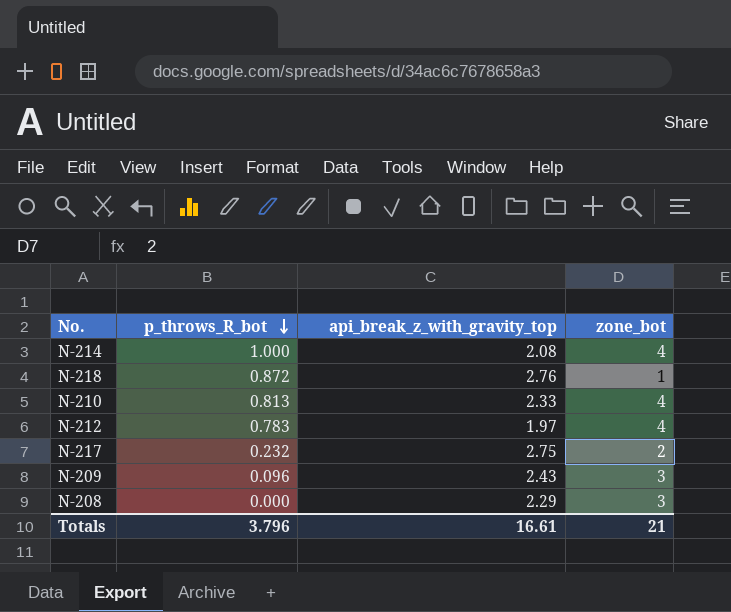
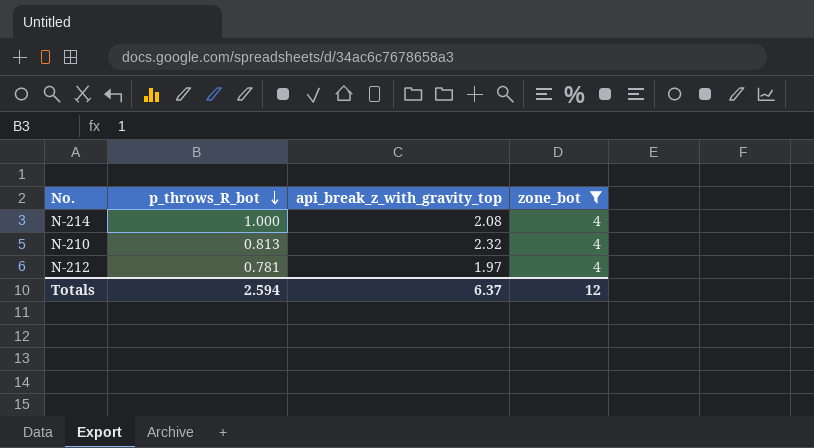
filter: none -> zone_bot = 4
N-210 | api_break_z_with_gravity_top: 2.33 -> 2.32
N-212 | p_throws_R_bot: 0.783 -> 0.781
Totals | p_throws_R_bot: 3.796 -> 2.594
Totals | api_break_z_with_gravity_top: 16.61 -> 6.37
Totals | zone_bot: 21 -> 12

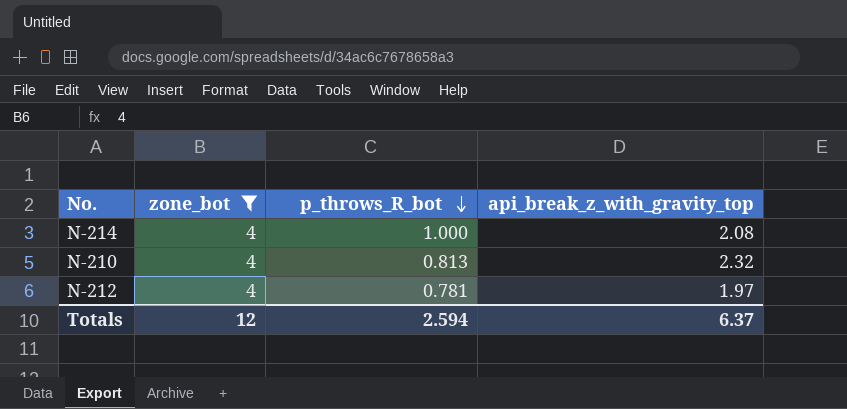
column zone_bot | position: 4 -> 2

